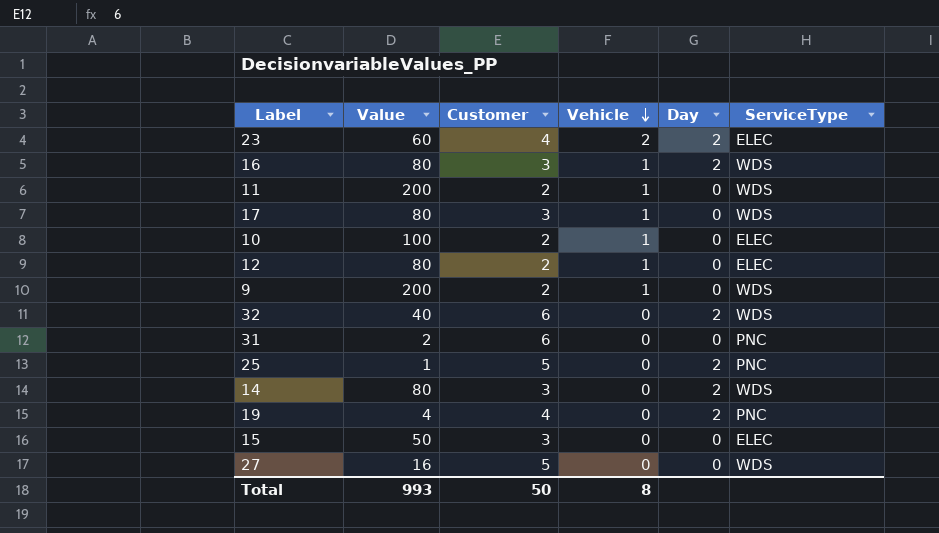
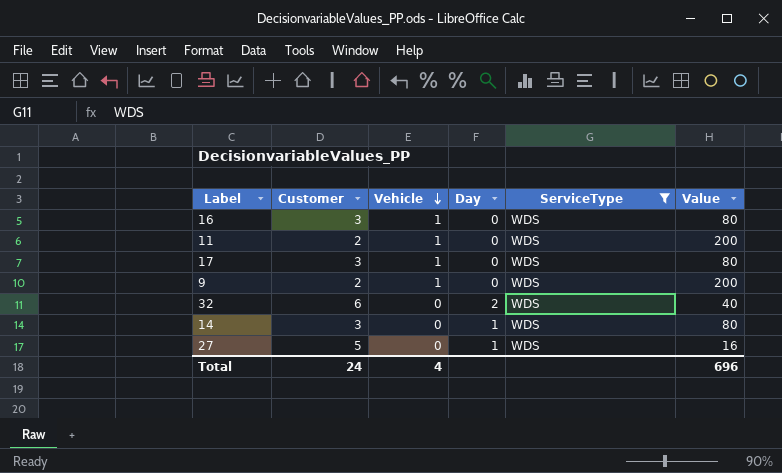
filter: none -> ServiceType = WDS
column Value | position: 2 -> 6
16 | Day: 2 -> 0
14 | Day: 2 -> 1
27 | Day: 0 -> 1
Total | Customer: 50 -> 24
Total | Vehicle: 8 -> 4
Total | Value: 993 -> 696

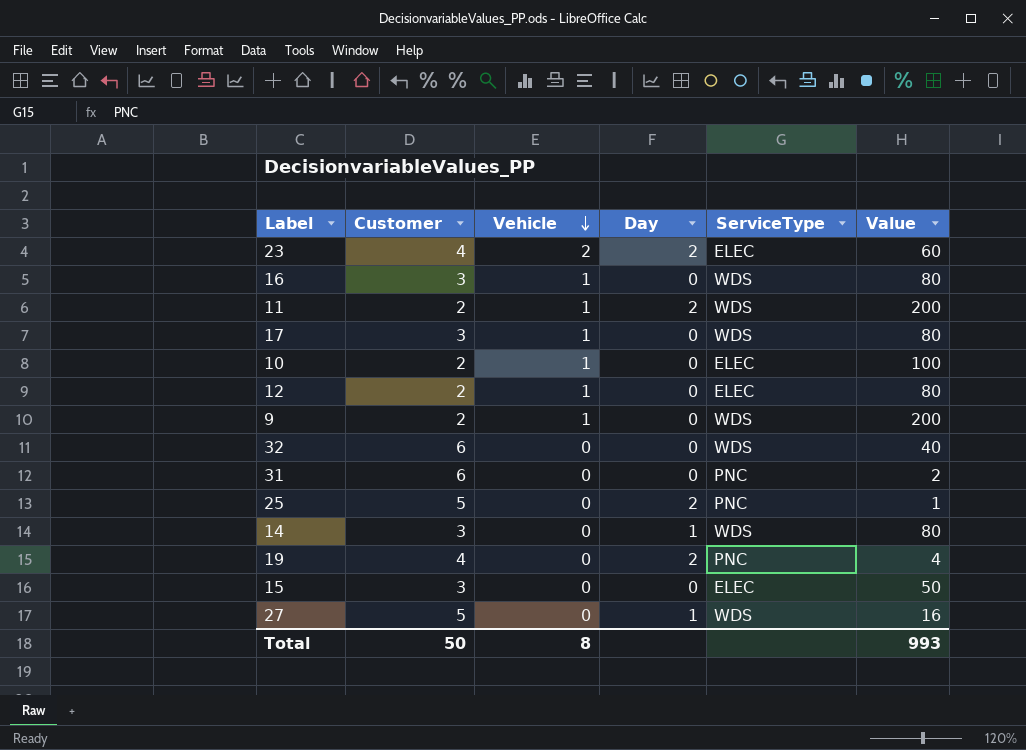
filter: ServiceType = WDS -> none
11 | Day: 0 -> 2
32 | Day: 2 -> 0
Total | Customer: 24 -> 50
Total | Vehicle: 4 -> 8
Total | Value: 696 -> 993

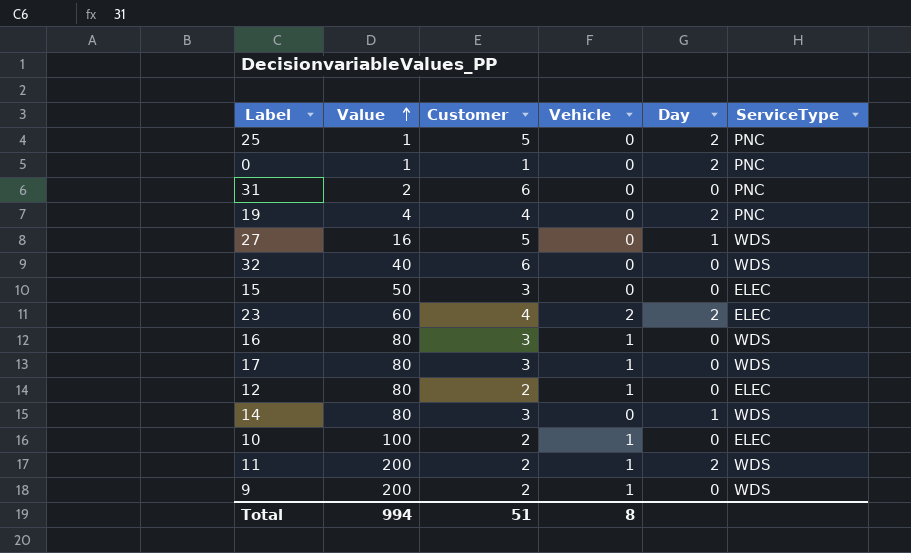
row order: Vehicle descending -> Value ascending
column Value | position: 6 -> 2
row 0: none -> 1 | 1 | 0 | 2 | PNC
Total | Value: 993 -> 994
Total | Customer: 50 -> 51

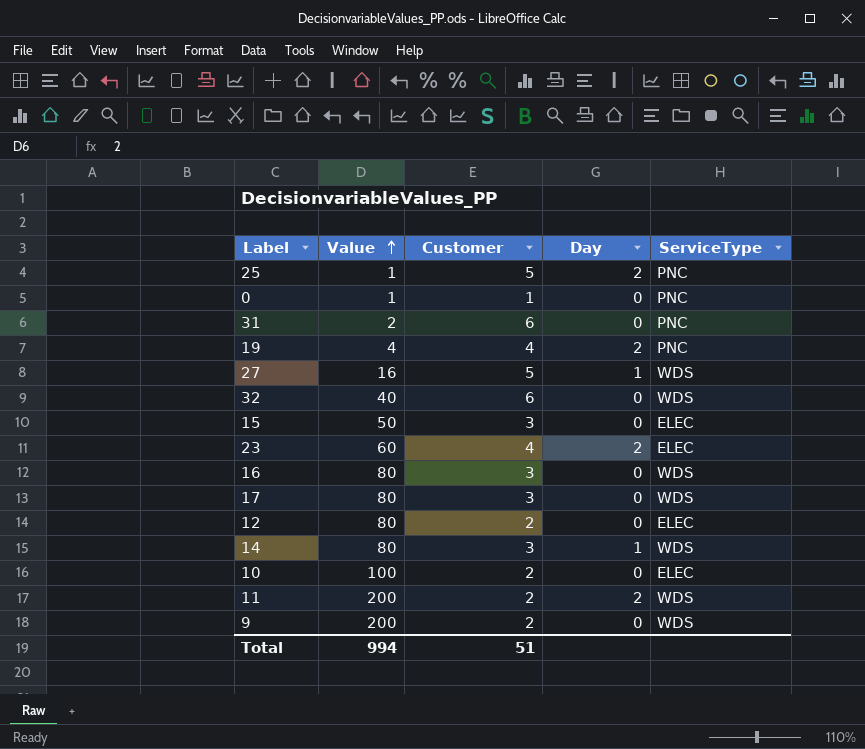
column Vehicle | position: 4 -> none
0 | Day: 2 -> 0

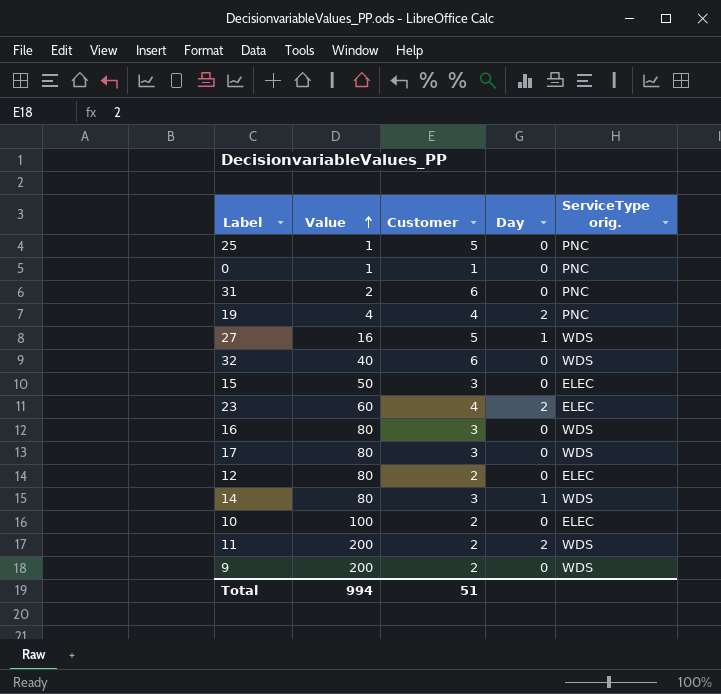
column name: ServiceType -> ServiceType orig.
25 | Day: 2 -> 0

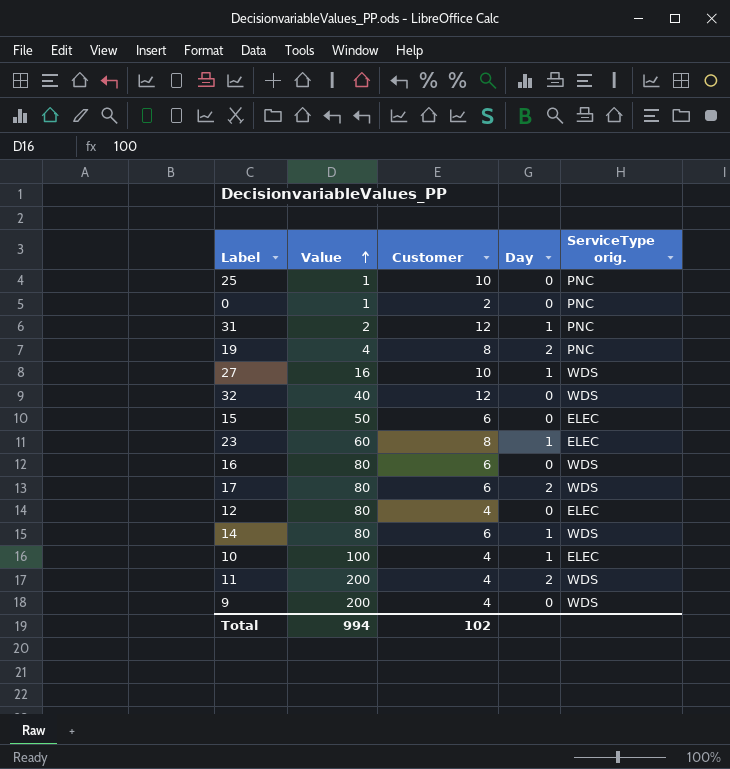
25 | Customer: 5 -> 10
0 | Customer: 1 -> 2
31 | Customer: 6 -> 12
31 | Day: 0 -> 1
19 | Customer: 4 -> 8
27 | Customer: 5 -> 10
32 | Customer: 6 -> 12
15 | Customer: 3 -> 6
23 | Customer: 4 -> 8
23 | Day: 2 -> 1
16 | Customer: 3 -> 6
17 | Customer: 3 -> 6
17 | Day: 0 -> 2
12 | Customer: 2 -> 4
14 | Customer: 3 -> 6
10 | Customer: 2 -> 4
10 | Day: 0 -> 1
11 | Customer: 2 -> 4
9 | Customer: 2 -> 4
Total | Customer: 51 -> 102

